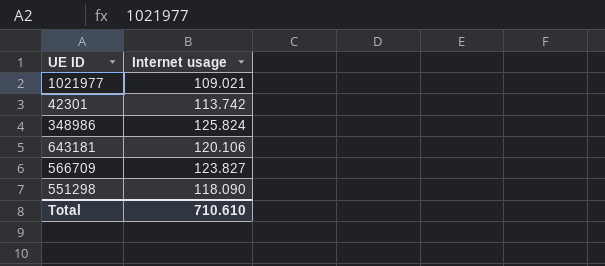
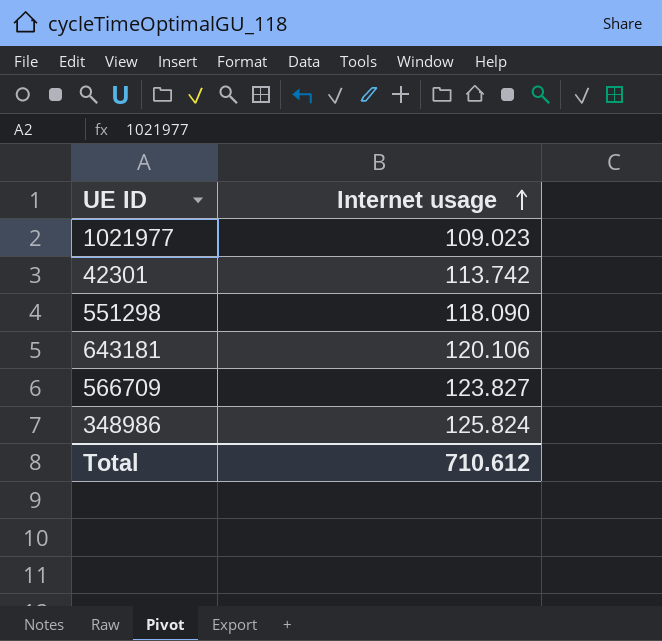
row order: none -> Internet usage ascending
1021977 | Internet usage: 109.021 -> 109.023
Total | Internet usage: 710.610 -> 710.612

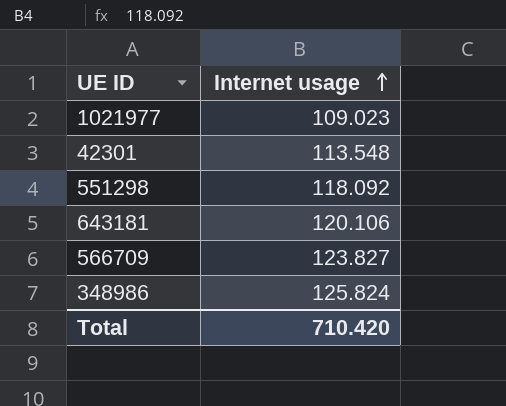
42301 | Internet usage: 113.742 -> 113.548
551298 | Internet usage: 118.090 -> 118.092
Total | Internet usage: 710.612 -> 710.420

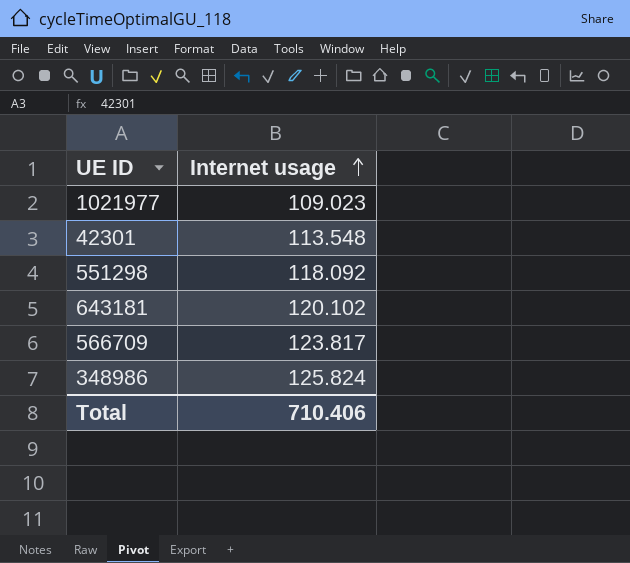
643181 | Internet usage: 120.106 -> 120.102
566709 | Internet usage: 123.827 -> 123.817
Total | Internet usage: 710.420 -> 710.406

